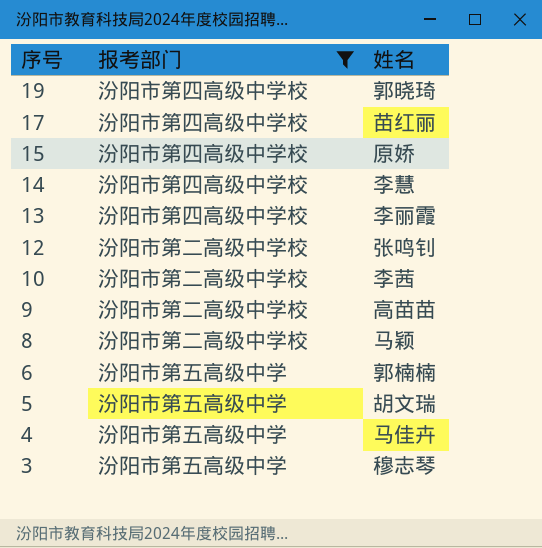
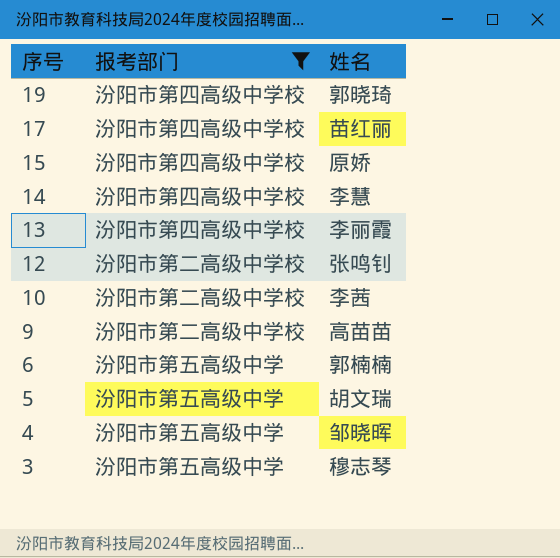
row 8: 汾阳市第二高级中学校 | 马颖 -> none
4 | 姓名: 马佳卉 -> 邹晓晖

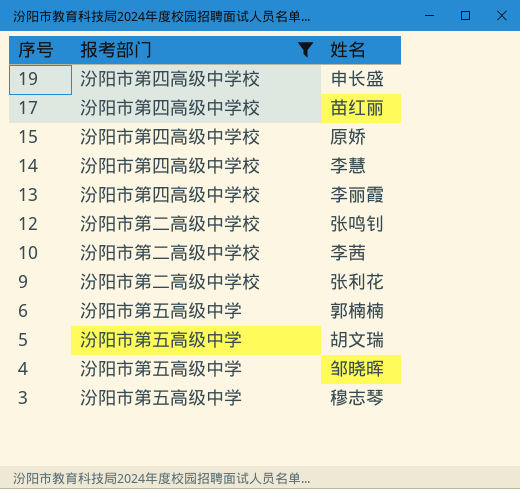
19 | 姓名: 郭晓琦 -> 申长盛
9 | 姓名: 高苗苗 -> 张利花

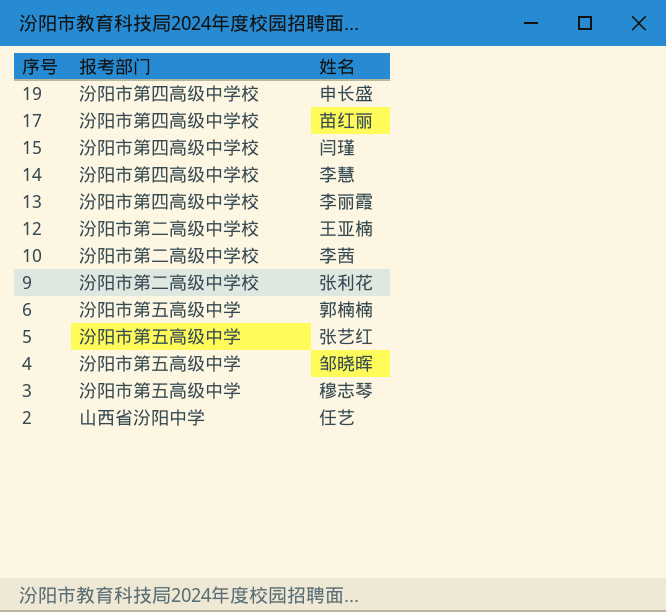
filter: 报考部门 != 山西省汾阳中学 -> none
15 | 姓名: 原娇 -> 闫瑾
12 | 姓名: 张鸣钊 -> 王亚楠
5 | 姓名: 胡文瑞 -> 张艺红

